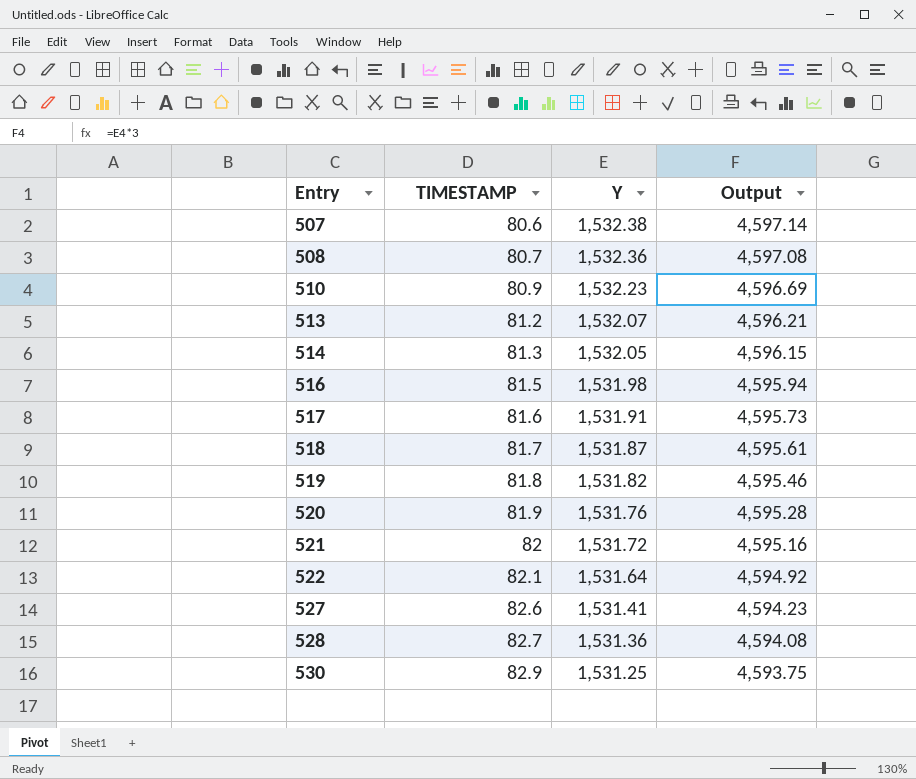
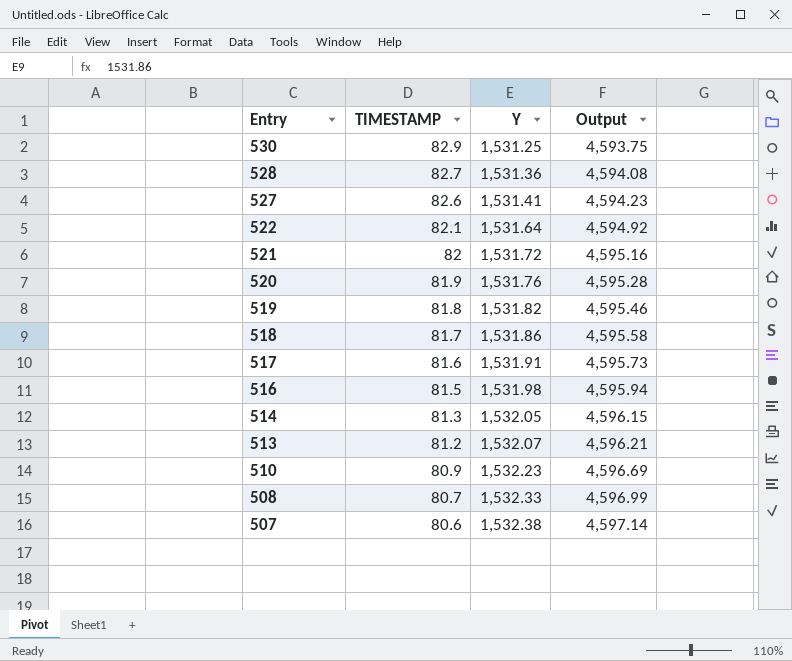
row order: Entry ascending -> Entry descending
518 | Y: 1,531.87 -> 1,531.86
518 | Output: 4,595.61 -> 4,595.58
508 | Y: 1,532.36 -> 1,532.33
508 | Output: 4,597.08 -> 4,596.99

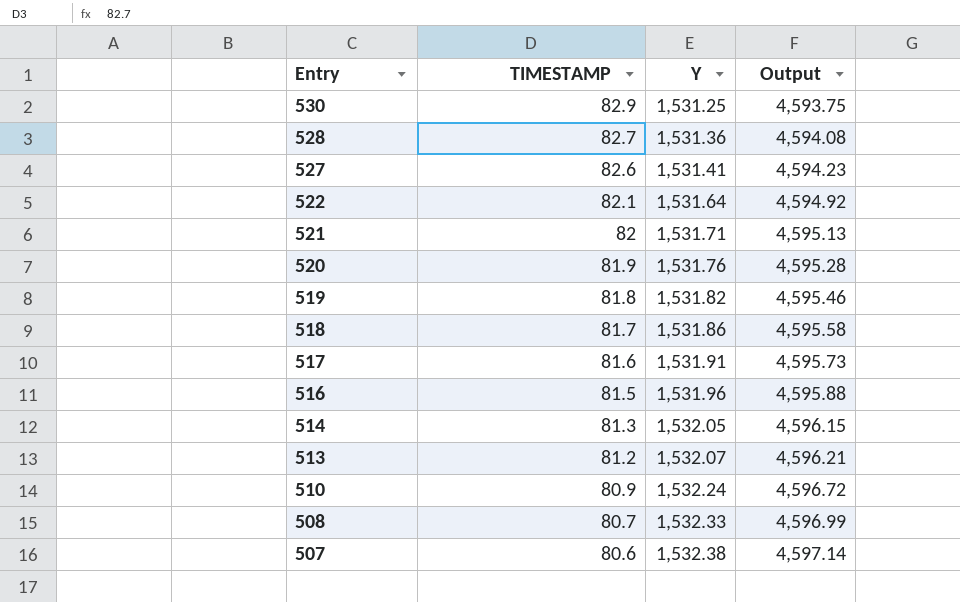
521 | Y: 1,531.72 -> 1,531.71
521 | Output: 4,595.16 -> 4,595.13
516 | Y: 1,531.98 -> 1,531.96
516 | Output: 4,595.94 -> 4,595.88
510 | Y: 1,532.23 -> 1,532.24
510 | Output: 4,596.69 -> 4,596.72

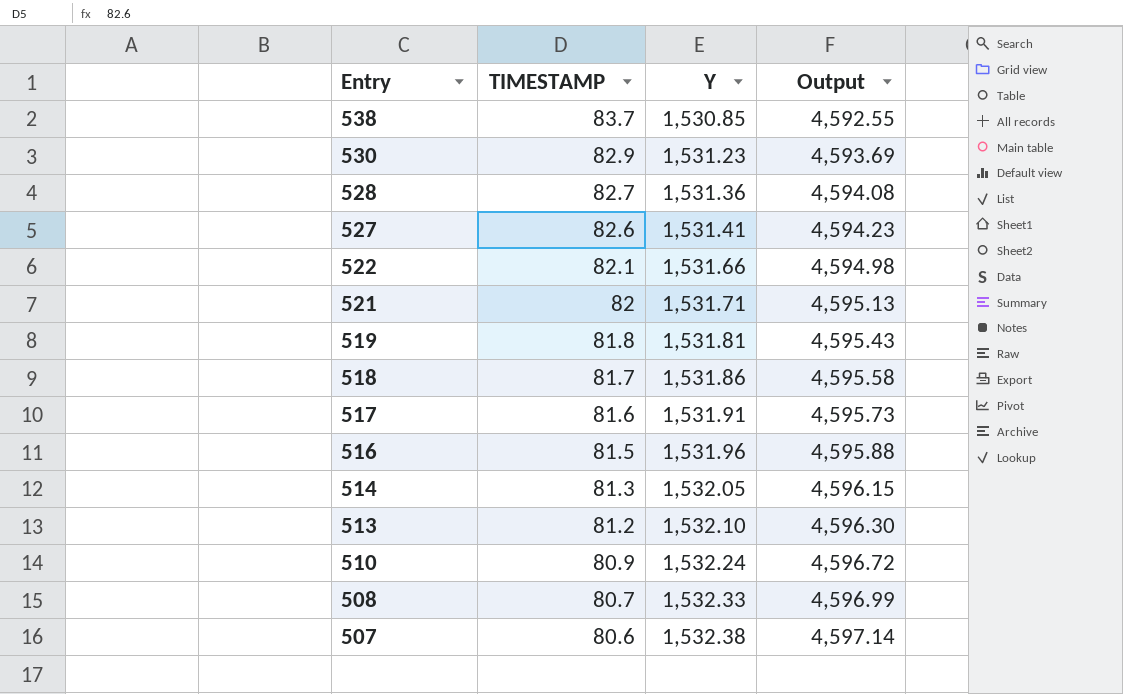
row 520: 81.9 | 1,531.76 | 4,595.28 -> none
row 538: none -> 83.7 | 1,530.85 | 4,592.55
530 | Y: 1,531.25 -> 1,531.23
530 | Output: 4,593.75 -> 4,593.69
522 | Y: 1,531.64 -> 1,531.66
522 | Output: 4,594.92 -> 4,594.98
519 | Y: 1,531.82 -> 1,531.81
519 | Output: 4,595.46 -> 4,595.43
513 | Y: 1,532.07 -> 1,532.10
513 | Output: 4,596.21 -> 4,596.30

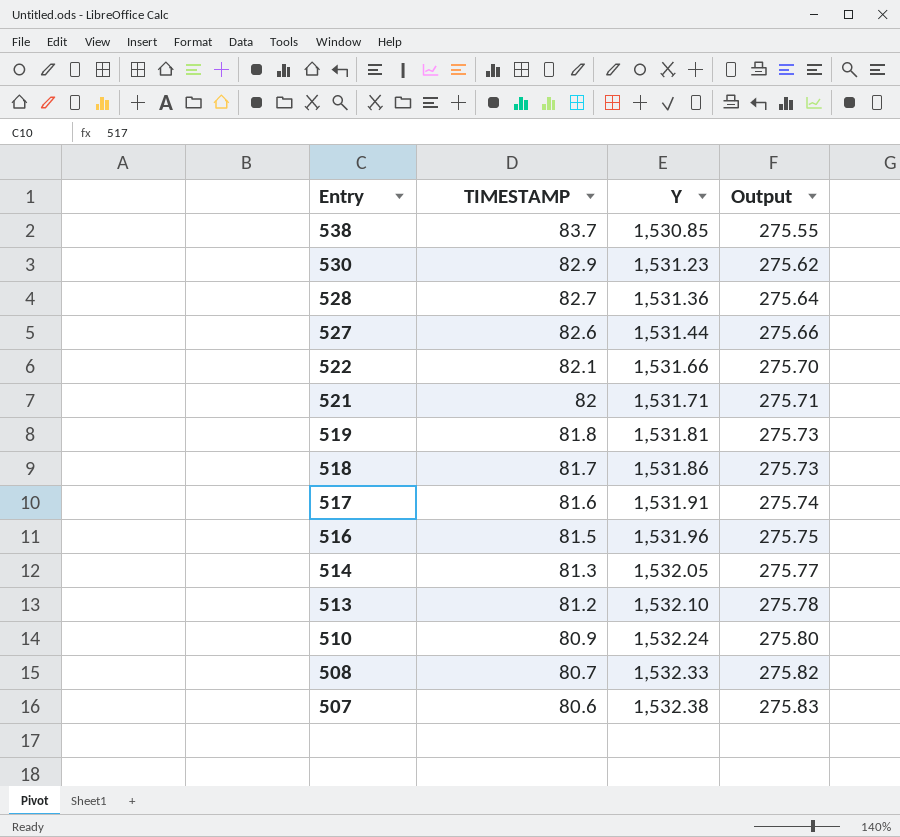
column Output | formula: [Y] * 3 -> [Y] * 0.18
527 | Y: 1,531.41 -> 1,531.44

